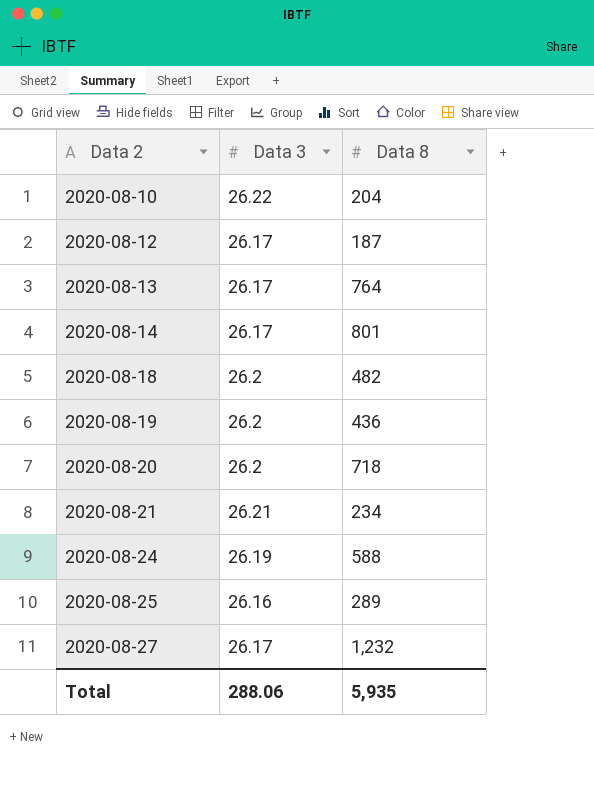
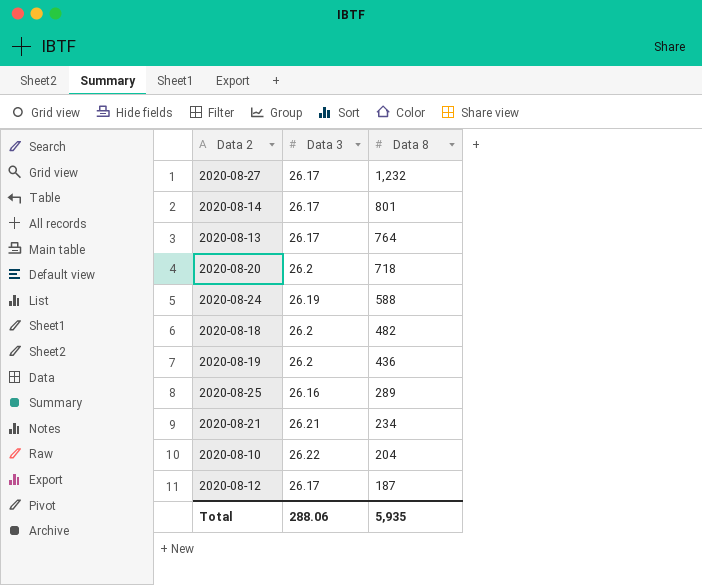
row order: Data 2 ascending -> Data 8 descending

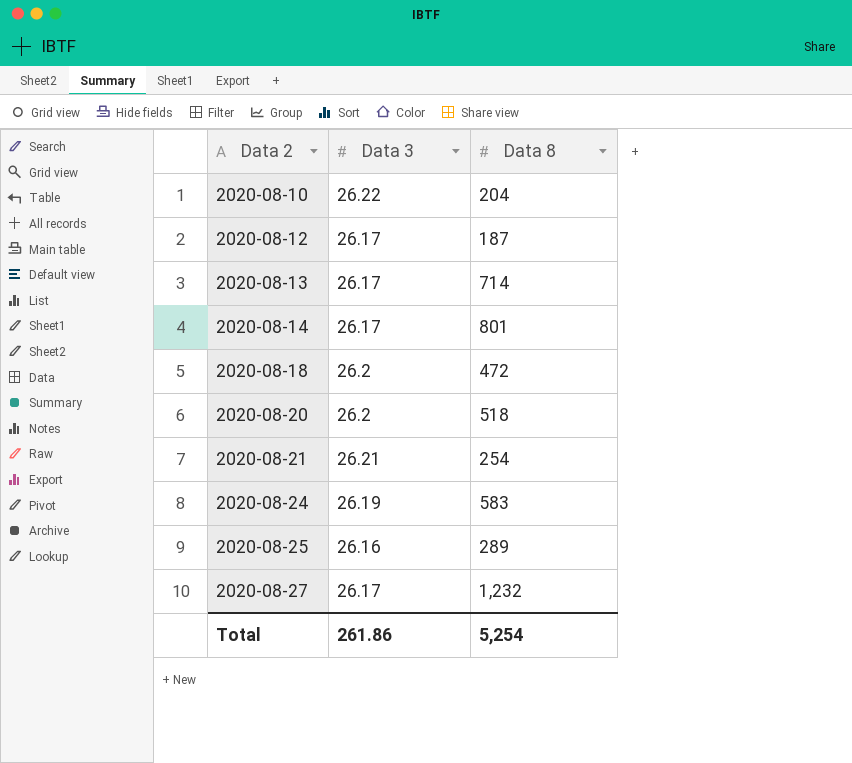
row order: Data 8 descending -> Data 2 ascending
row 2020-08-19: 26.2 | 436 -> none
2020-08-13 | Data 8: 764 -> 714
2020-08-18 | Data 8: 482 -> 472
2020-08-20 | Data 8: 718 -> 518
2020-08-21 | Data 8: 234 -> 254
2020-08-24 | Data 8: 588 -> 583
Total | Data 3: 288.06 -> 261.86
Total | Data 8: 5,935 -> 5,254

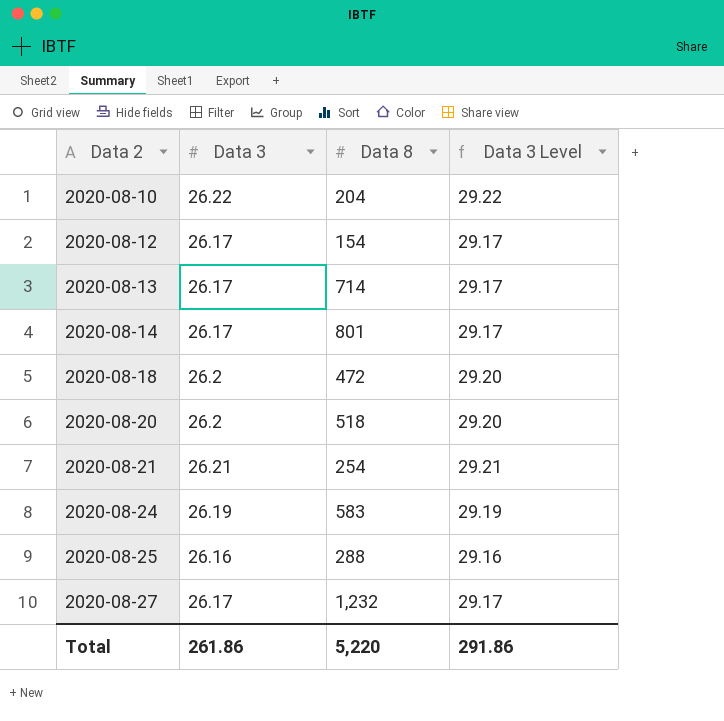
column Data 3 Level | formula: none -> [Data 3] + 3
2020-08-12 | Data 8: 187 -> 154
2020-08-25 | Data 8: 289 -> 288
Total | Data 8: 5,254 -> 5,220

